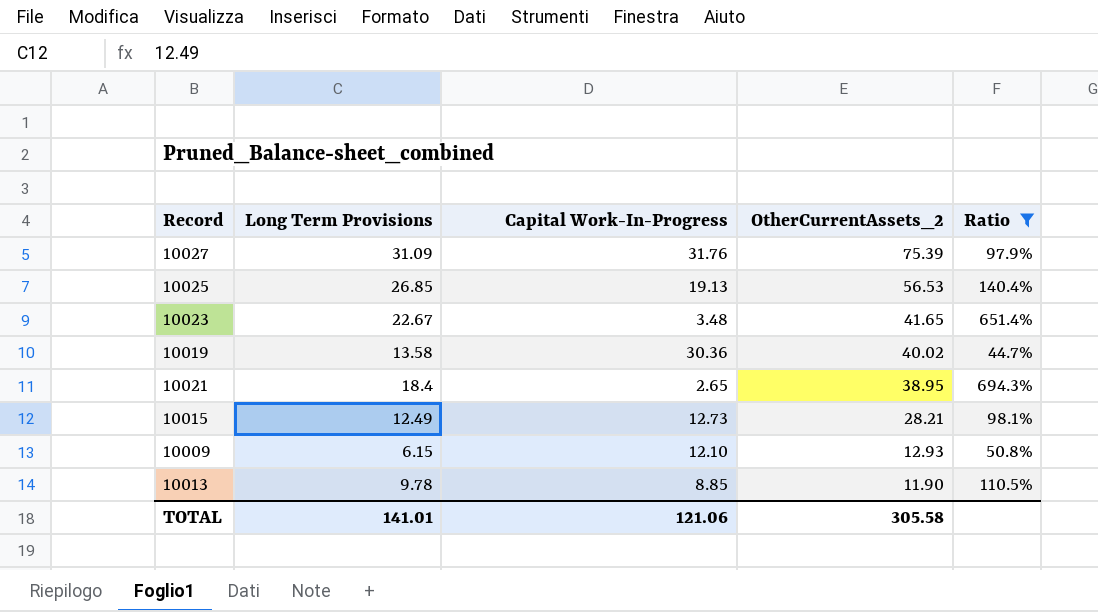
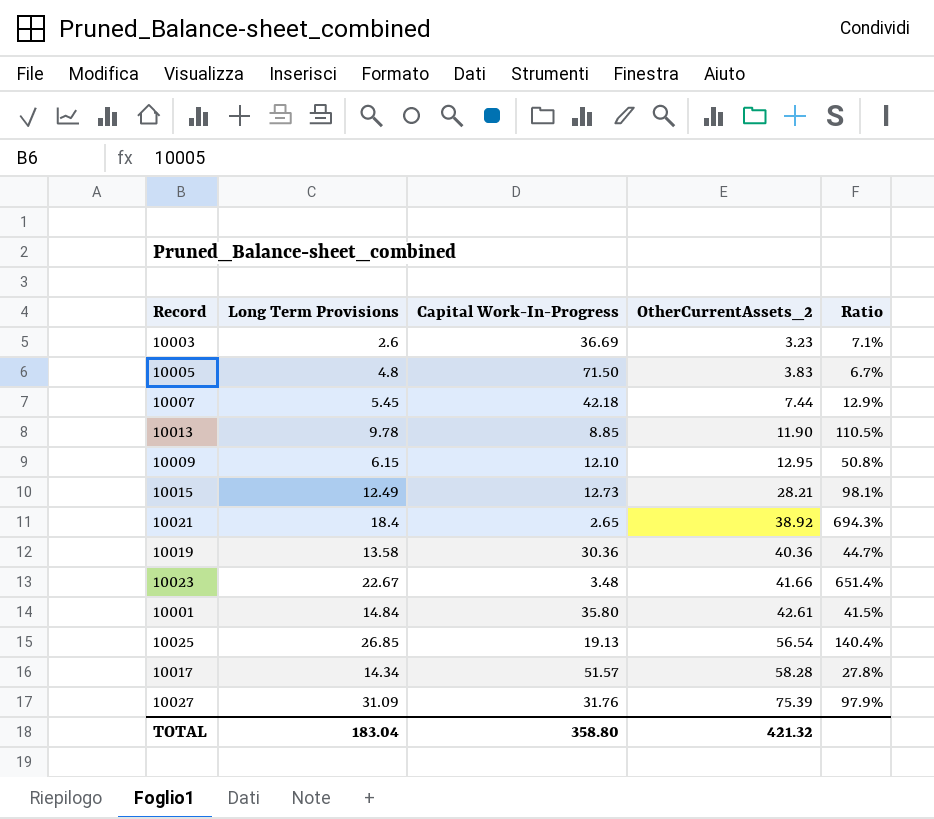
filter: Ratio >= 44.7% -> none
row order: OtherCurrentAssets_2 descending -> OtherCurrentAssets_2 ascending
10009 | OtherCurrentAssets_2: 12.93 -> 12.95
10021 | OtherCurrentAssets_2: 38.95 -> 38.92
10019 | OtherCurrentAssets_2: 40.02 -> 40.36
10023 | OtherCurrentAssets_2: 41.65 -> 41.66
10025 | OtherCurrentAssets_2: 56.53 -> 56.54
TOTAL | Long Term Provisions: 141.01 -> 183.04
TOTAL | Capital Work-In-Progress: 121.06 -> 358.80
TOTAL | OtherCurrentAssets_2: 305.58 -> 421.32

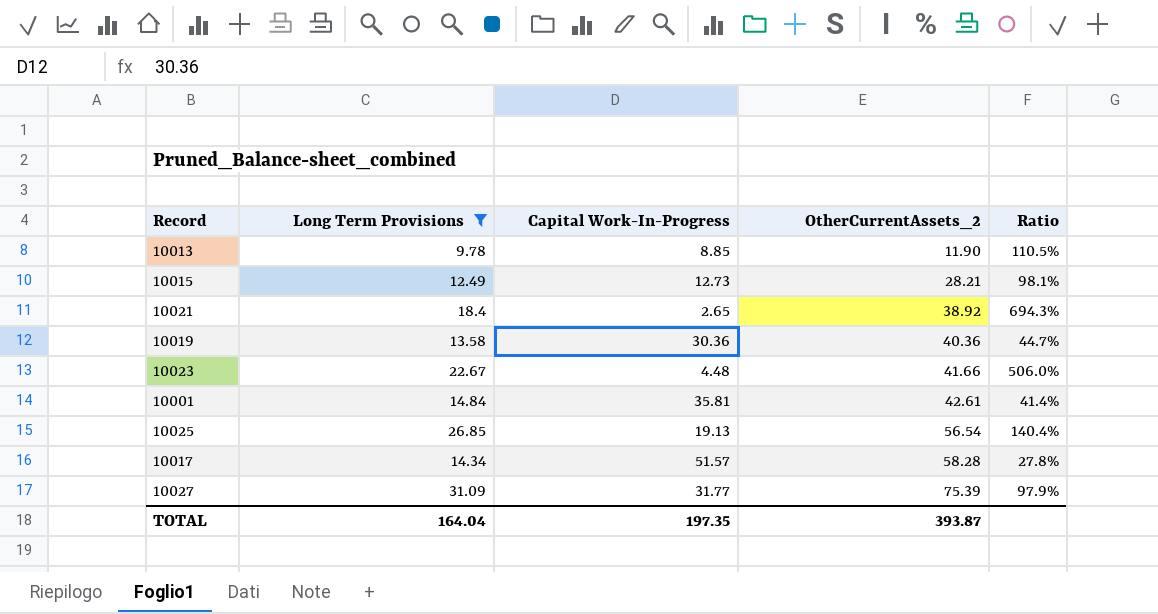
filter: none -> Long Term Provisions >= 9.78
10023 | Capital Work-In-Progress: 3.48 -> 4.48
10023 | Ratio: 651.4% -> 506.0%
10001 | Capital Work-In-Progress: 35.80 -> 35.81
10001 | Ratio: 41.5% -> 41.4%
10027 | Capital Work-In-Progress: 31.76 -> 31.77
TOTAL | Long Term Provisions: 183.04 -> 164.04
TOTAL | Capital Work-In-Progress: 358.80 -> 197.35
TOTAL | OtherCurrentAssets_2: 421.32 -> 393.87

